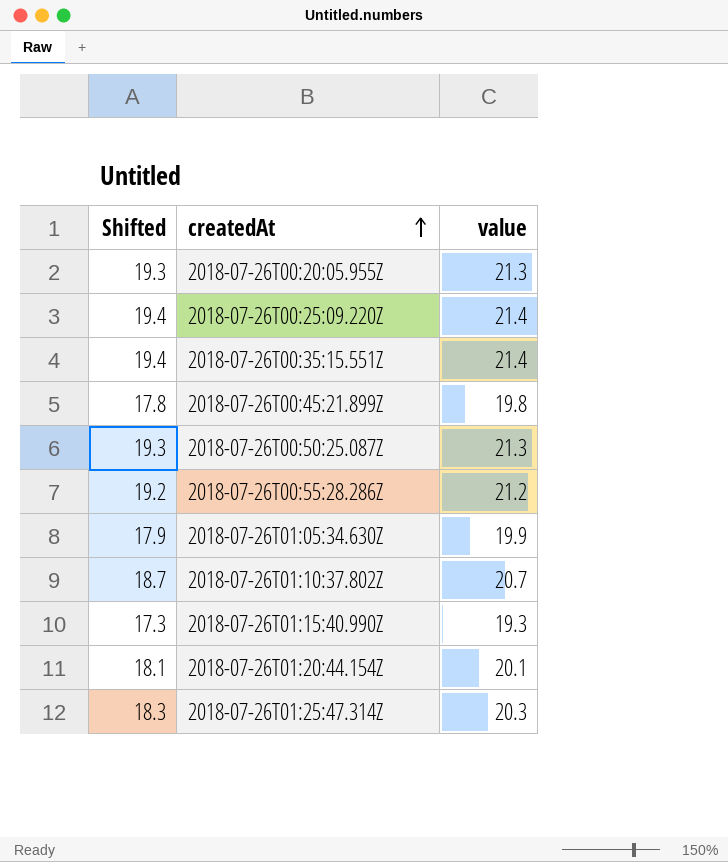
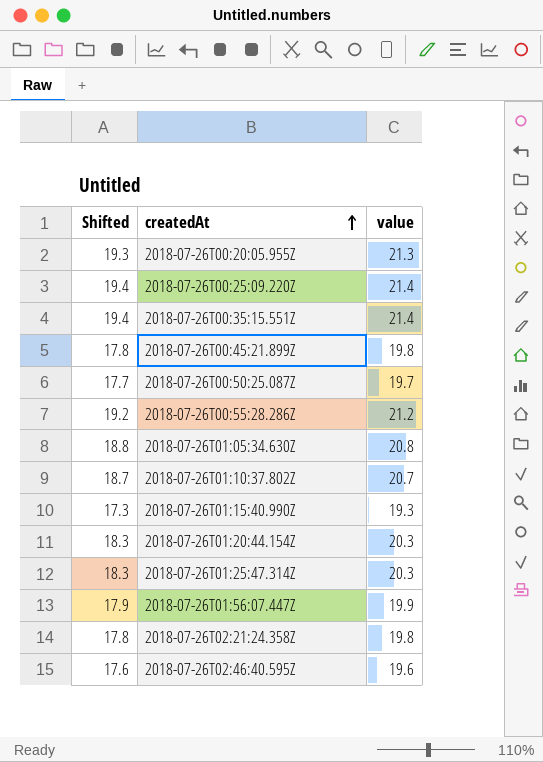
2018-07-26T00:50:25.087Z | Shifted: 19.3 -> 17.7
2018-07-26T00:50:25.087Z | value: 21.3 -> 19.7
2018-07-26T01:05:34.630Z | Shifted: 17.9 -> 18.8
2018-07-26T01:05:34.630Z | value: 19.9 -> 20.8
2018-07-26T01:20:44.154Z | Shifted: 18.1 -> 18.3
2018-07-26T01:20:44.154Z | value: 20.1 -> 20.3
row 2018-07-26T01:56:07.447Z: none -> 17.9 | 19.9
row 2018-07-26T02:21:24.358Z: none -> 17.8 | 19.8
row 2018-07-26T02:46:40.595Z: none -> 17.6 | 19.6

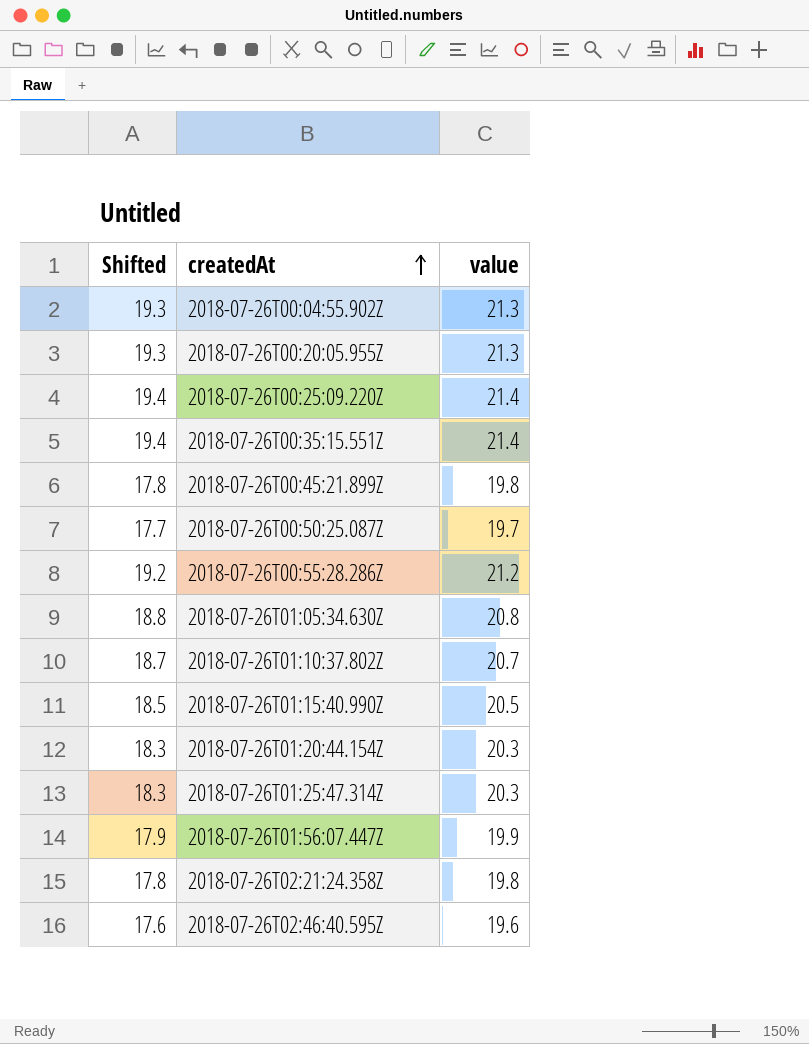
row 2018-07-26T00:04:55.902Z: none -> 19.3 | 21.3
2018-07-26T01:15:40.990Z | Shifted: 17.3 -> 18.5
2018-07-26T01:15:40.990Z | value: 19.3 -> 20.5

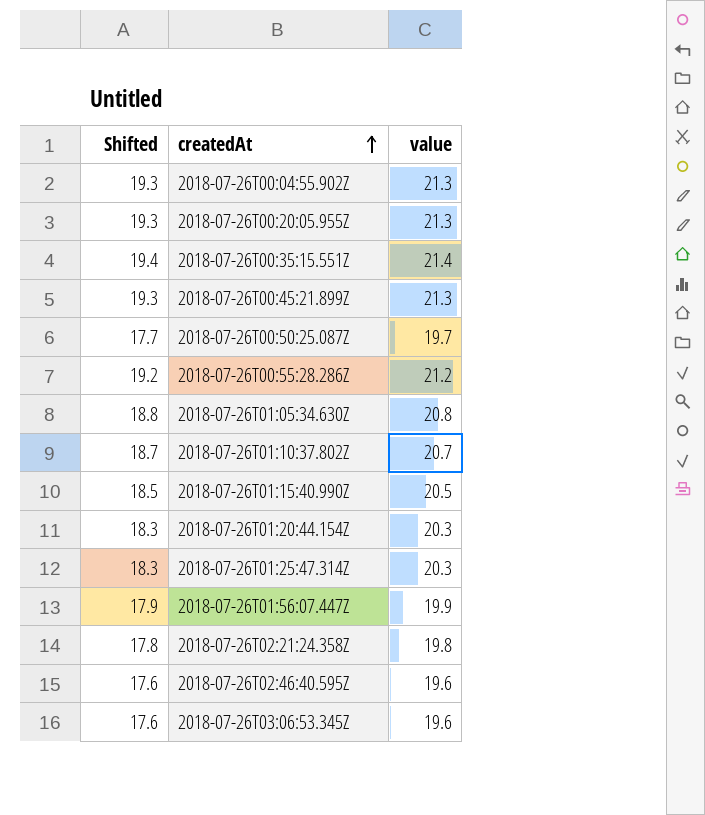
row 2018-07-26T00:25:09.220Z: 19.4 | 21.4 -> none
2018-07-26T00:45:21.899Z | Shifted: 17.8 -> 19.3
2018-07-26T00:45:21.899Z | value: 19.8 -> 21.3
row 2018-07-26T03:06:53.345Z: none -> 17.6 | 19.6

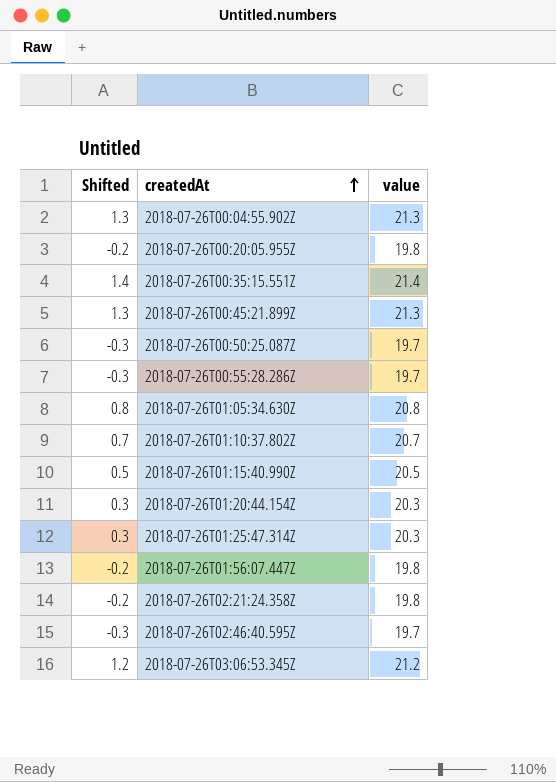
column Shifted | formula: [value] - 2 -> [value] - 20
2018-07-26T00:20:05.955Z | value: 21.3 -> 19.8
2018-07-26T00:55:28.286Z | value: 21.2 -> 19.7
2018-07-26T01:56:07.447Z | value: 19.9 -> 19.8
2018-07-26T02:46:40.595Z | value: 19.6 -> 19.7
2018-07-26T03:06:53.345Z | value: 19.6 -> 21.2

